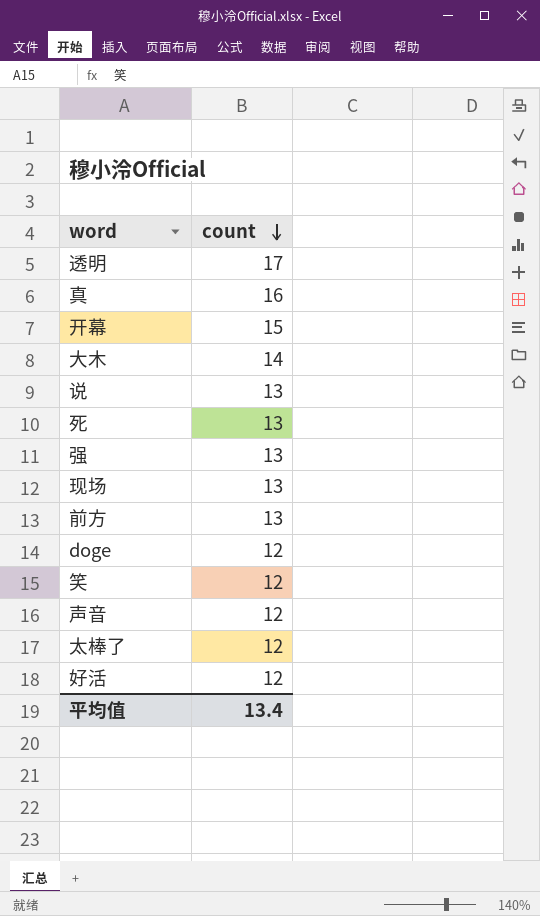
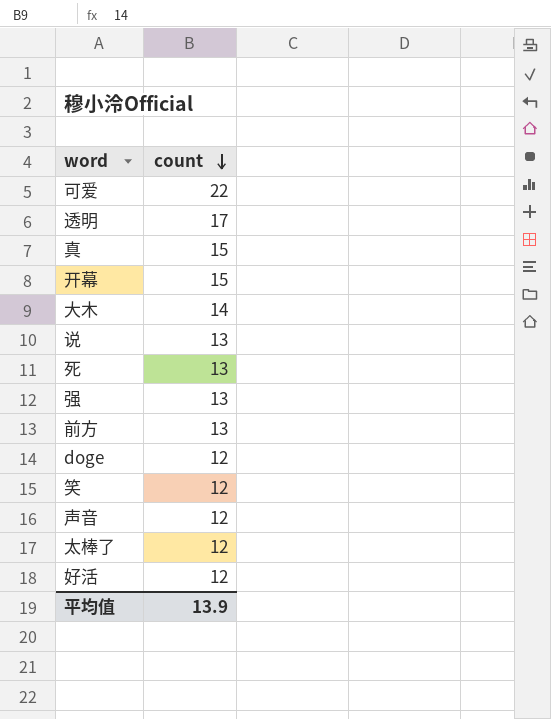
row 现场: 13 -> none
row 可爱: none -> 22
真 | count: 16 -> 15
平均值 | count: 13.4 -> 13.9

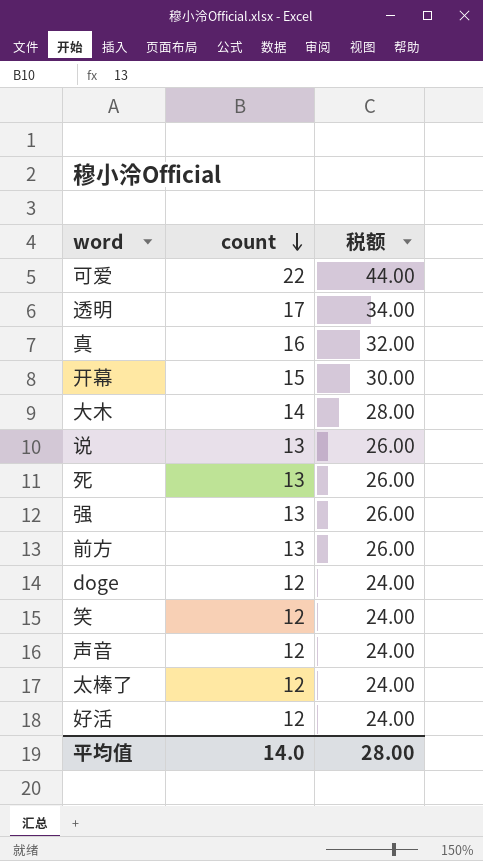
column 税额 | formula: none -> [count] * 2
真 | count: 15 -> 16
平均值 | count: 13.9 -> 14.0

